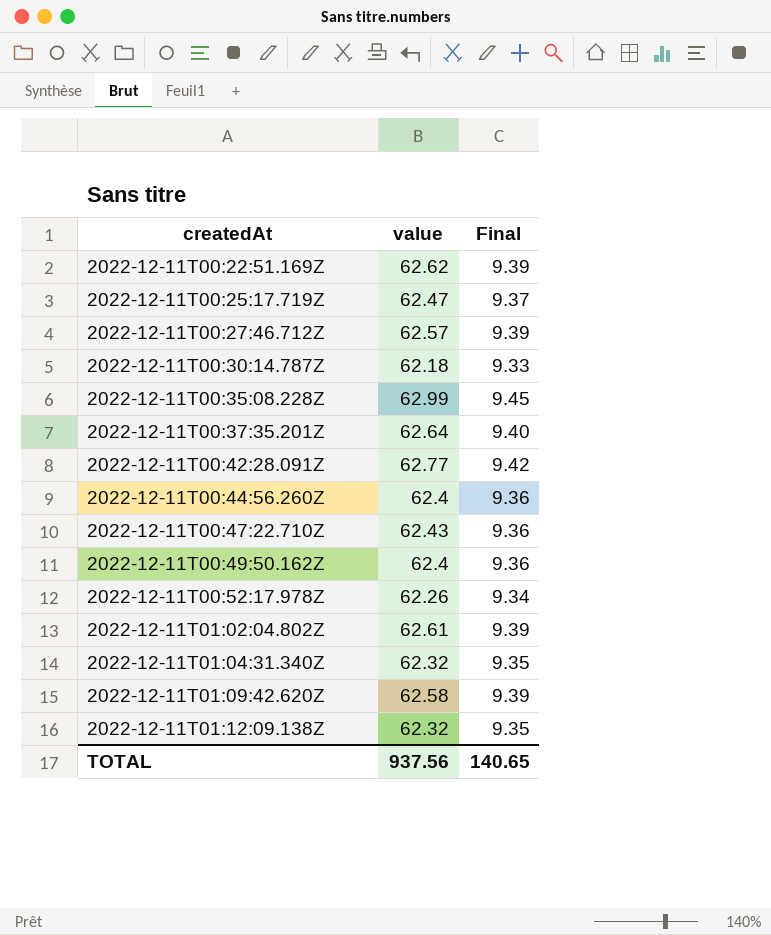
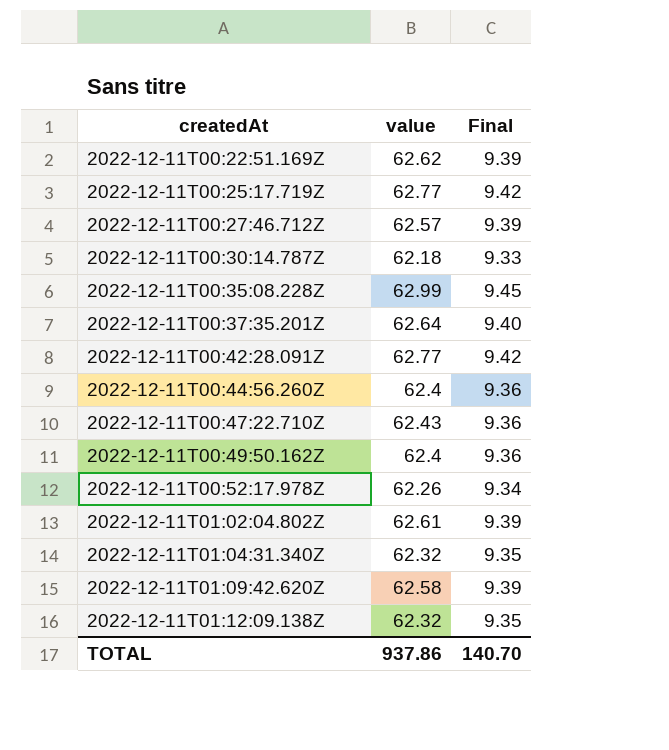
2022-12-11T00:25:17.719Z | value: 62.47 -> 62.77
2022-12-11T00:25:17.719Z | Final: 9.37 -> 9.42
TOTAL | value: 937.56 -> 937.86
TOTAL | Final: 140.65 -> 140.70

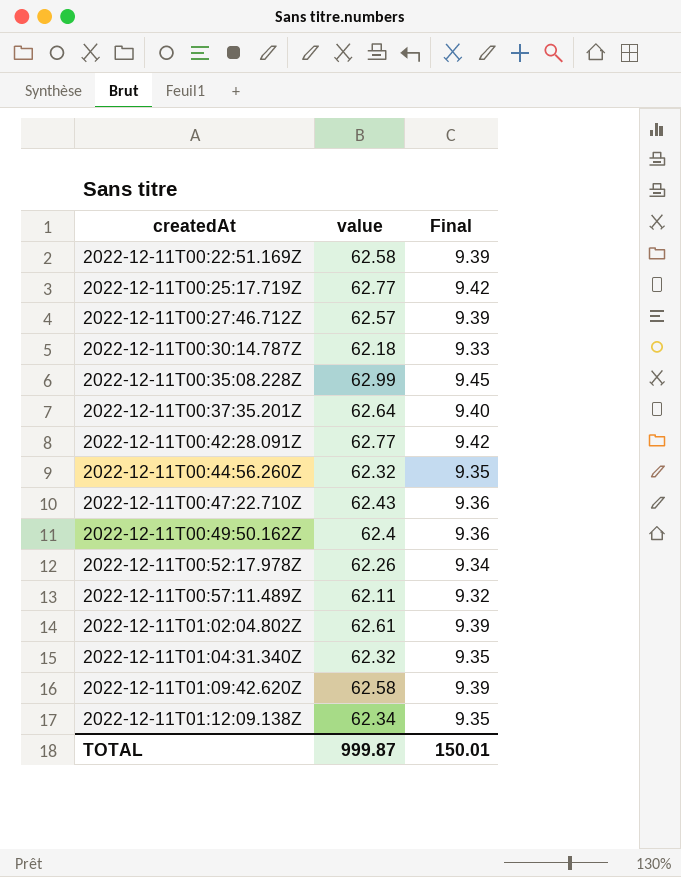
2022-12-11T00:22:51.169Z | value: 62.62 -> 62.58
2022-12-11T00:44:56.260Z | value: 62.4 -> 62.32
2022-12-11T00:44:56.260Z | Final: 9.36 -> 9.35
row 2022-12-11T00:57:11.489Z: none -> 62.11 | 9.32
2022-12-11T01:12:09.138Z | value: 62.32 -> 62.34
TOTAL | value: 937.86 -> 999.87
TOTAL | Final: 140.70 -> 150.01

